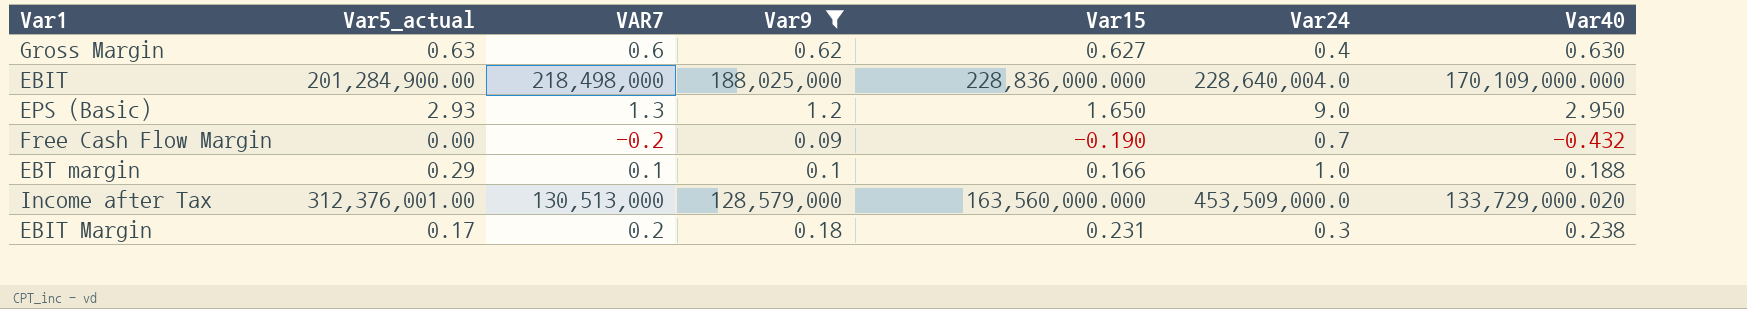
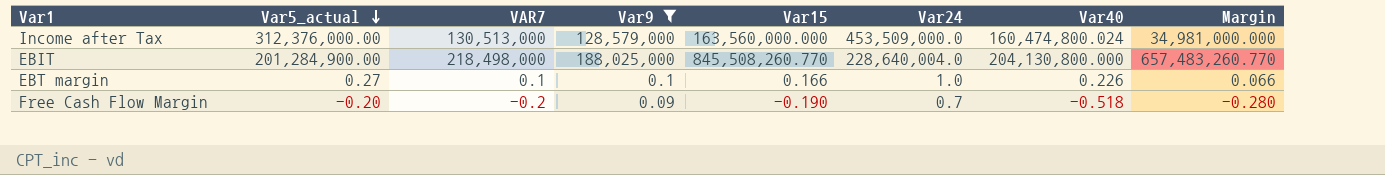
row order: none -> Var5_actual descending
column Margin | formula: none -> [Var15] - [Var9]
row Gross Margin: 0.63 | 0.6 | 0.62 | 0.627 | 0.4 | 0.630 -> none
row EPS (Basic): 2.93 | 1.3 | 1.2 | 1.650 | 9.0 | 2.950 -> none
row EBIT Margin: 0.17 | 0.2 | 0.18 | 0.231 | 0.3 | 0.238 -> none
Income after Tax | Var5_actual: 312,376,001.00 -> 312,376,000.00
Income after Tax | Var40: 133,729,000.020 -> 160,474,800.024
EBIT | Var15: 228,836,000.000 -> 845,508,260.770
EBIT | Var40: 170,109,000.000 -> 204,130,800.000
EBT margin | Var5_actual: 0.29 -> 0.27
EBT margin | Var40: 0.188 -> 0.226
Free Cash Flow Margin | Var5_actual: 0.00 -> -0.20
Free Cash Flow Margin | Var40: -0.432 -> -0.518

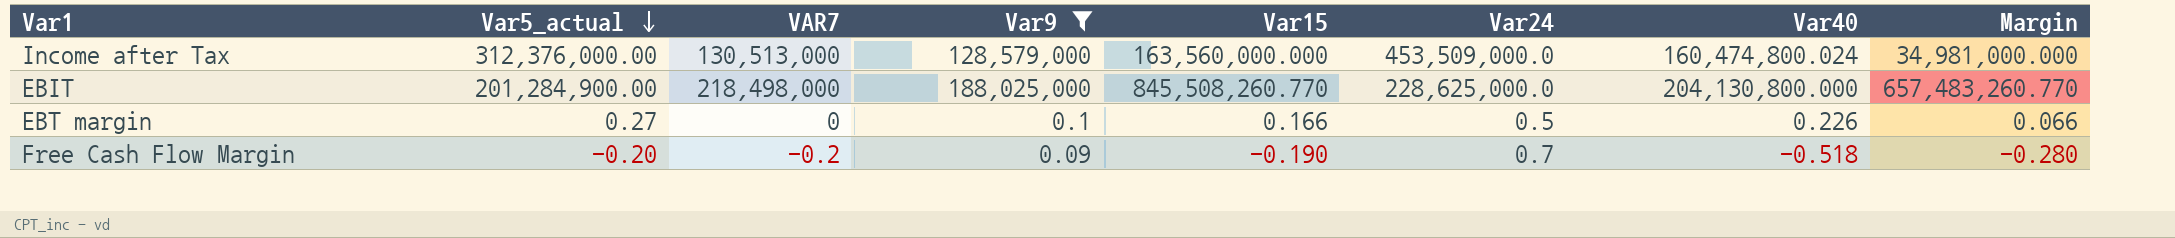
EBIT | Var24: 228,640,004.0 -> 228,625,000.0
EBT margin | VAR7: 0.1 -> 0
EBT margin | Var24: 1.0 -> 0.5

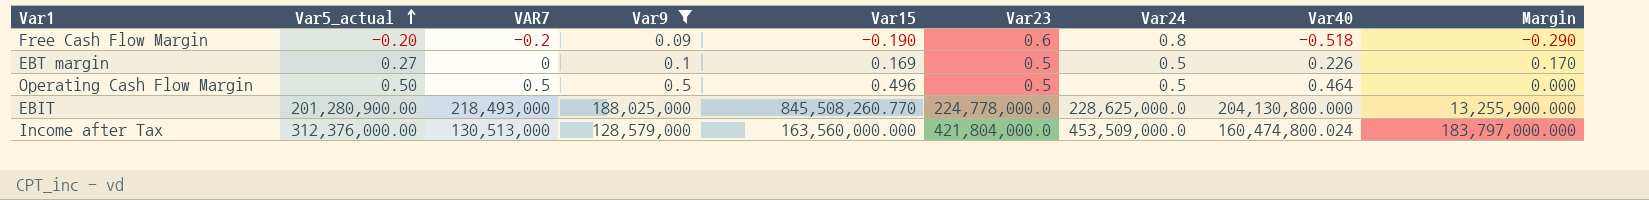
row order: Var5_actual descending -> Var5_actual ascending
column Var23 | position: none -> 6
column Margin | formula: [Var15] - [Var9] -> [Var5_actual] - [Var9]
Free Cash Flow Margin | Var24: 0.7 -> 0.8
EBT margin | Var15: 0.166 -> 0.169
row Operating Cash Flow Margin: none -> 0.50 | 0.5 | 0.5 | 0.496 | 0.5 | 0.5 | 0.464 | 0.000
EBIT | Var5_actual: 201,284,900.00 -> 201,280,900.00
EBIT | VAR7: 218,498,000 -> 218,493,000

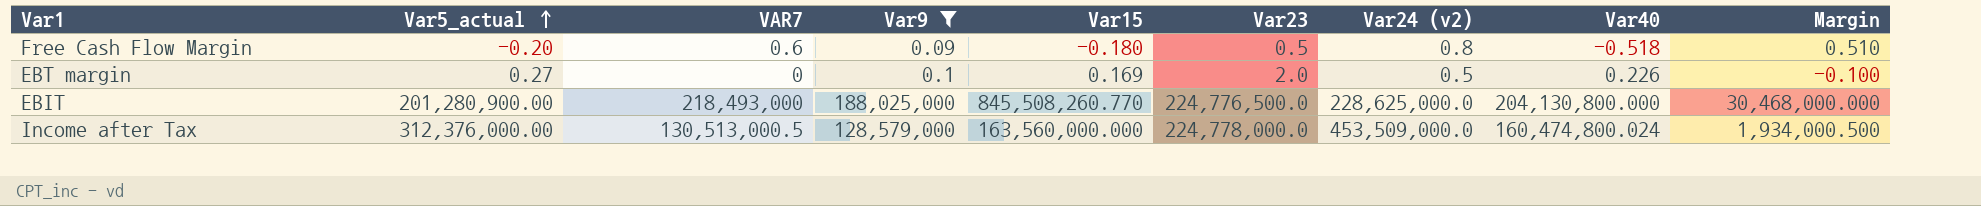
column name: Var24 -> Var24 (v2)
column Margin | formula: [Var5_actual] - [Var9] -> [VAR7] - [Var9]
row Operating Cash Flow Margin: 0.50 | 0.5 | 0.5 | 0.496 | 0.5 | 0.5 | 0.464 | 0.000 -> none
Free Cash Flow Margin | VAR7: -0.2 -> 0.6
Free Cash Flow Margin | Var15: -0.190 -> -0.180
Free Cash Flow Margin | Var23: 0.6 -> 0.5
EBT margin | Var23: 0.5 -> 2.0
EBIT | Var23: 224,778,000.0 -> 224,776,500.0
Income after Tax | VAR7: 130,513,000 -> 130,513,000.5
Income after Tax | Var23: 421,804,000.0 -> 224,778,000.0

